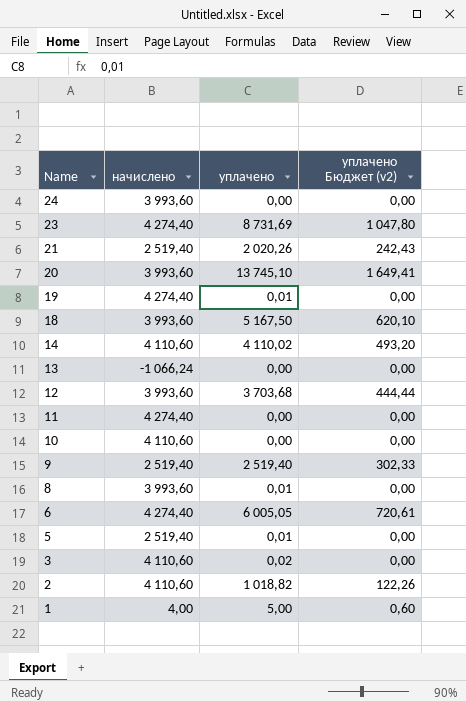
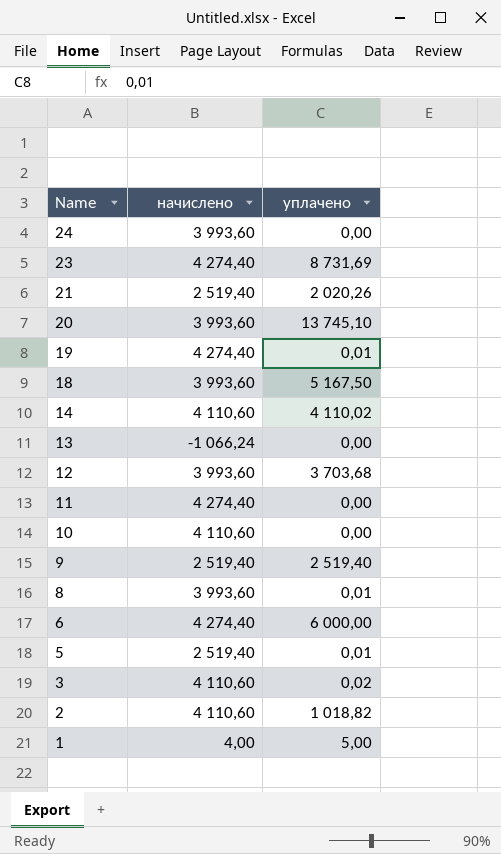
column уплачено Бюджет (v2) | formula: [уплачено] * 0,12 -> none
6 | уплачено: 6 005,05 -> 6 000,00

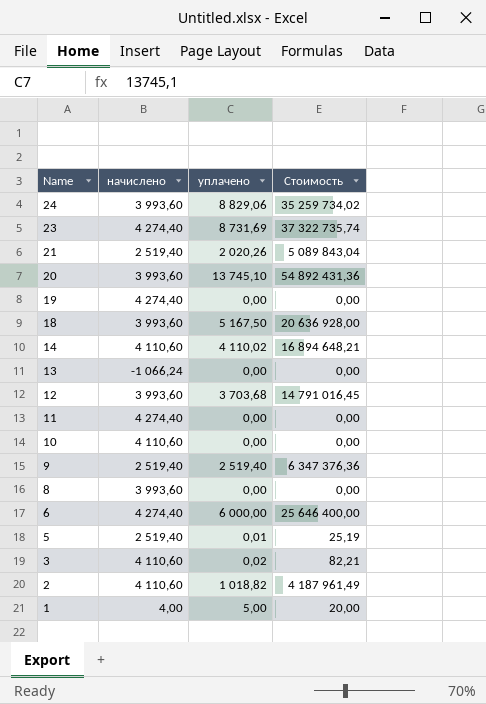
column Стоимость | formula: none -> [начислено] * [уплачено]
24 | уплачено: 0,00 -> 8 829,06
19 | уплачено: 0,01 -> 0,00
8 | уплачено: 0,01 -> 0,00

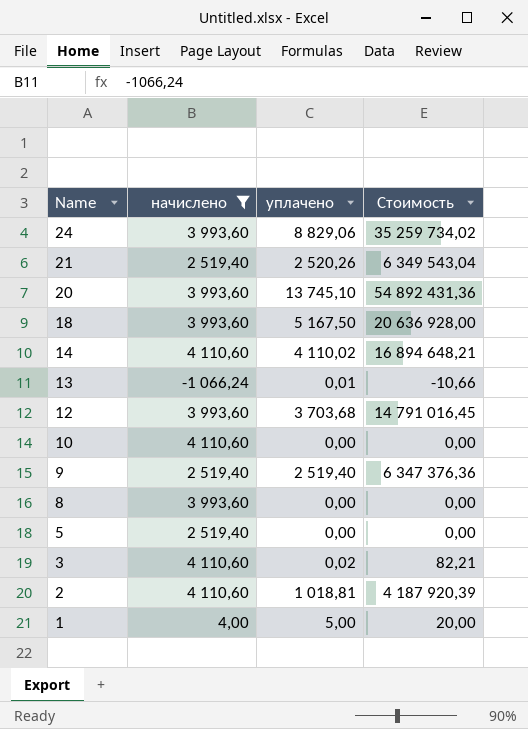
filter: none -> начислено != 4 274,40
21 | уплачено: 2 020,26 -> 2 520,26
21 | Стоимость: 5 089 843,04 -> 6 349 543,04
13 | уплачено: 0,00 -> 0,01
13 | Стоимость: 0,00 -> -10,66
5 | уплачено: 0,01 -> 0,00
5 | Стоимость: 25,19 -> 0,00
2 | уплачено: 1 018,82 -> 1 018,81
2 | Стоимость: 4 187 961,49 -> 4 187 920,39

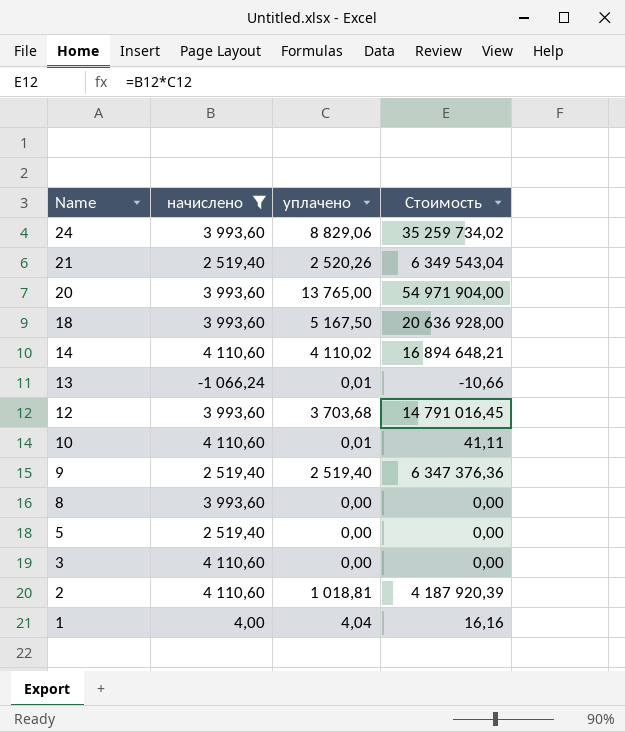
20 | уплачено: 13 745,10 -> 13 765,00
20 | Стоимость: 54 892 431,36 -> 54 971 904,00
10 | уплачено: 0,00 -> 0,01
10 | Стоимость: 0,00 -> 41,11
3 | уплачено: 0,02 -> 0,00
3 | Стоимость: 82,21 -> 0,00
1 | уплачено: 5,00 -> 4,04
1 | Стоимость: 20,00 -> 16,16

